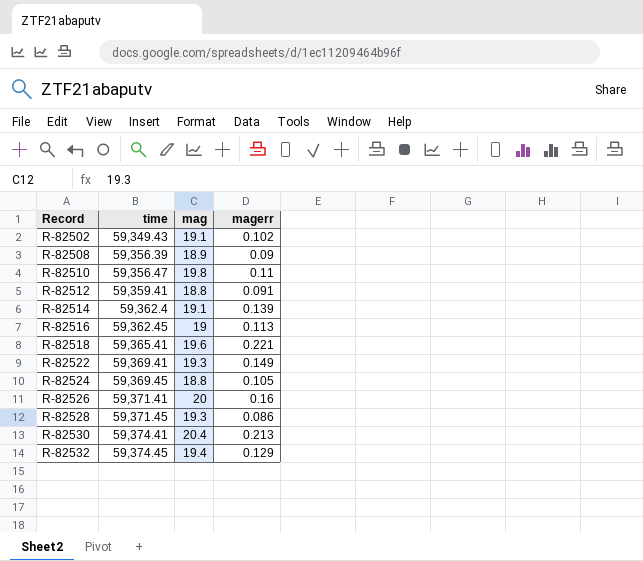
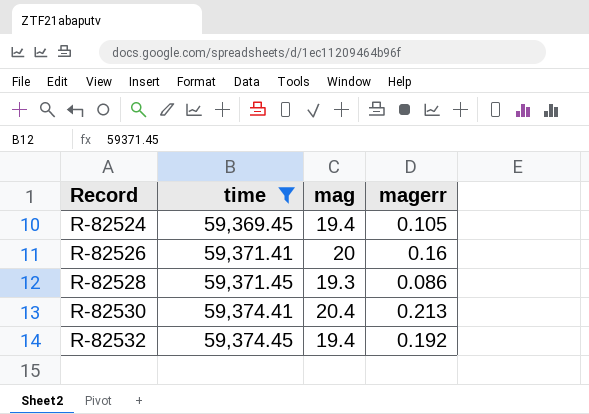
filter: none -> time >= 59,369.45
R-82524 | mag: 18.8 -> 19.4
R-82532 | magerr: 0.129 -> 0.192

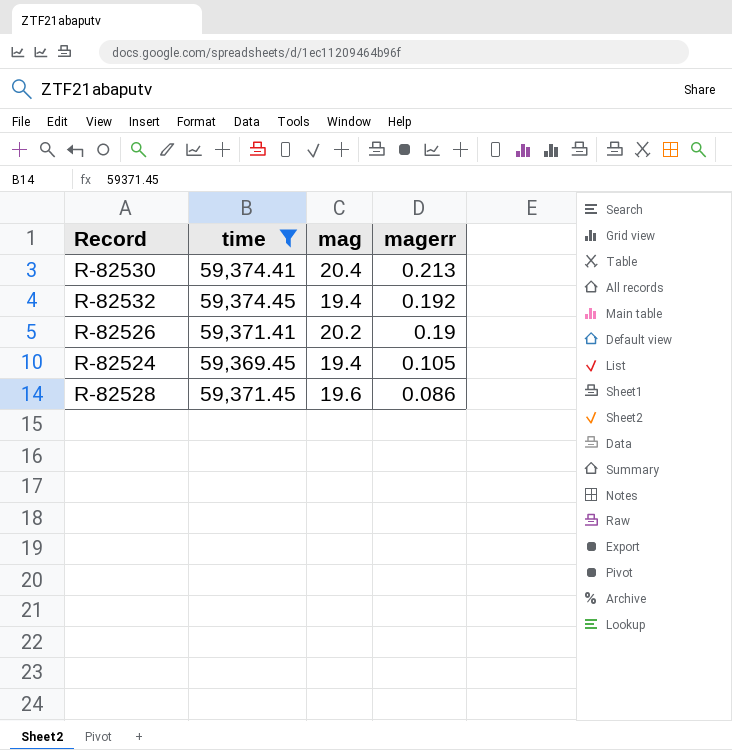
row order: Record ascending -> magerr descending
R-82526 | mag: 20 -> 20.2
R-82526 | magerr: 0.16 -> 0.19
R-82528 | mag: 19.3 -> 19.6

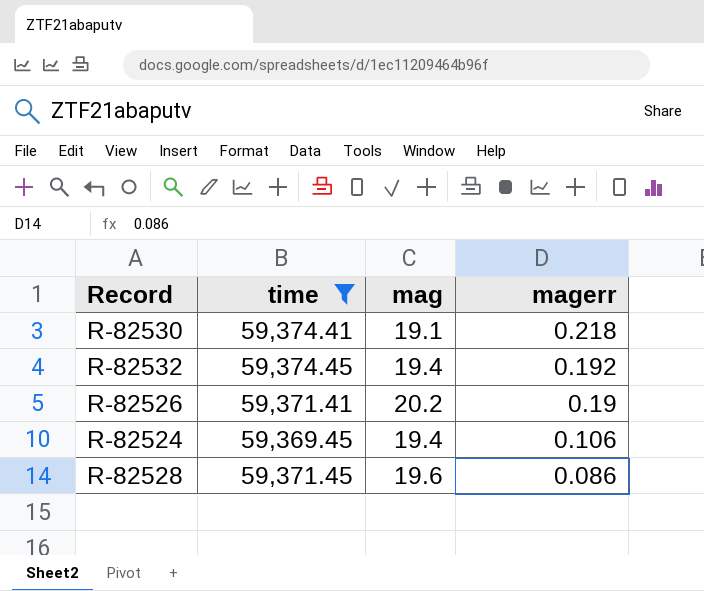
R-82530 | mag: 20.4 -> 19.1
R-82530 | magerr: 0.213 -> 0.218
R-82524 | magerr: 0.105 -> 0.106

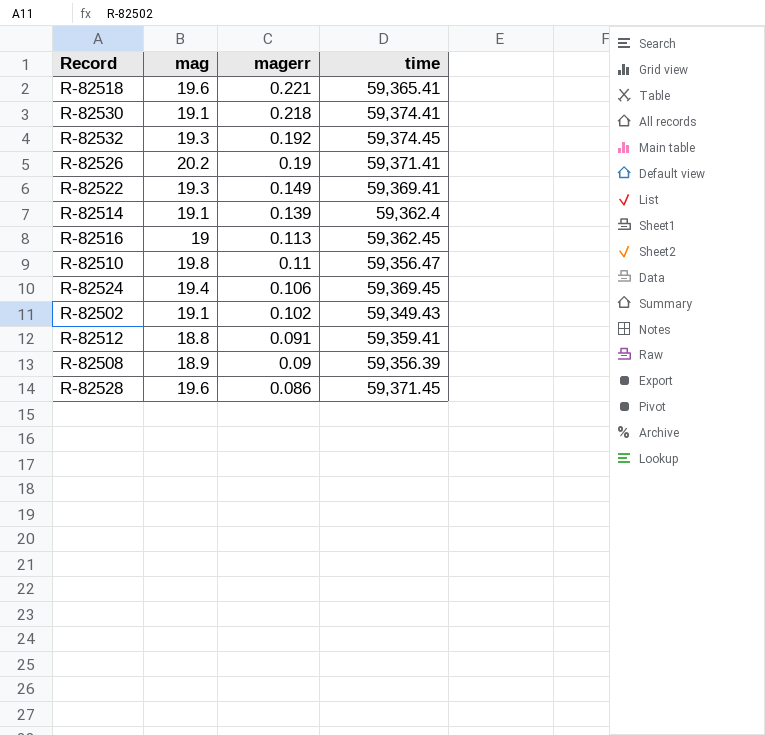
filter: time >= 59,369.45 -> none
column time | position: 2 -> 4
R-82532 | mag: 19.4 -> 19.3

